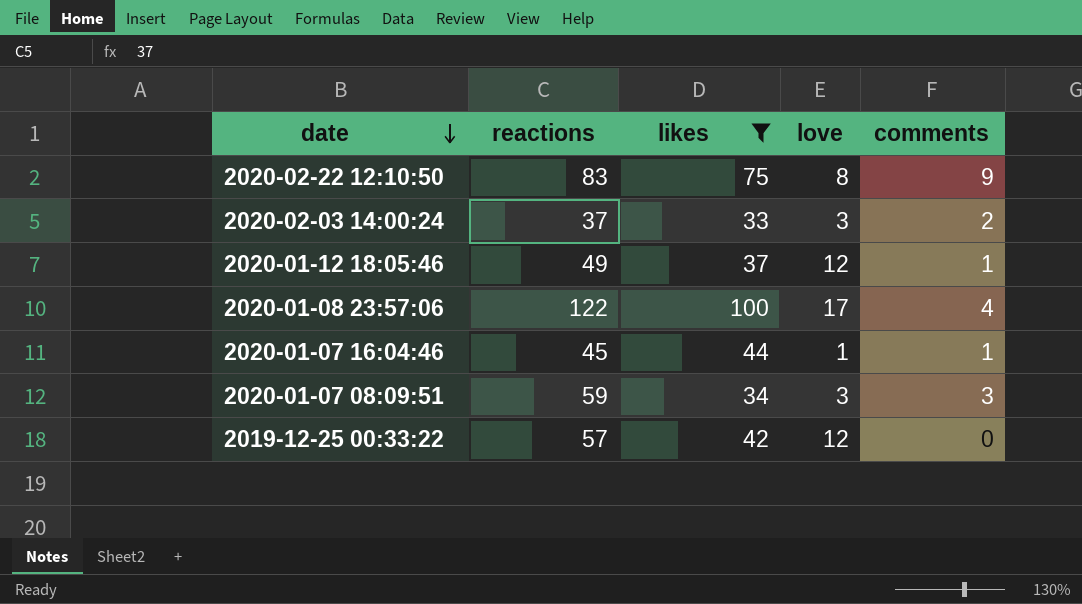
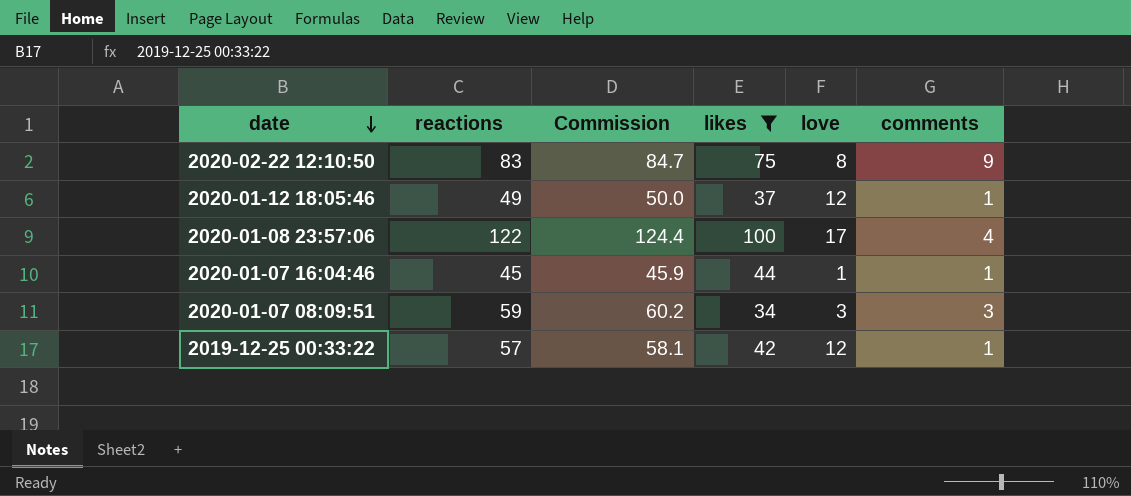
column Commission | formula: none -> [reactions] * 1.02
row 2020-02-03 14:00:24: 37 | 33 | 3 | 2 -> none
2019-12-25 00:33:22 | comments: 0 -> 1

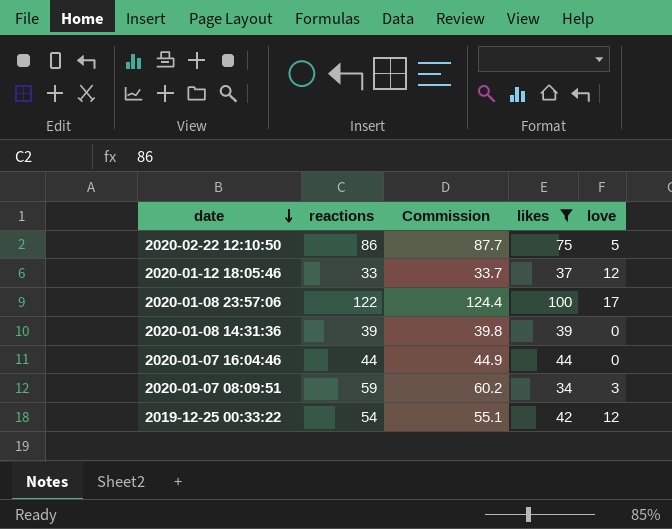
column comments | position: 6 -> none
2020-02-22 12:10:50 | reactions: 83 -> 86
2020-02-22 12:10:50 | Commission: 84.7 -> 87.7
2020-02-22 12:10:50 | love: 8 -> 5
2020-01-12 18:05:46 | reactions: 49 -> 33
2020-01-12 18:05:46 | Commission: 50.0 -> 33.7
row 2020-01-08 14:31:36: none -> 39 | 39.8 | 39 | 0
2020-01-07 16:04:46 | reactions: 45 -> 44
2020-01-07 16:04:46 | Commission: 45.9 -> 44.9
2020-01-07 16:04:46 | love: 1 -> 0
2019-12-25 00:33:22 | reactions: 57 -> 54
2019-12-25 00:33:22 | Commission: 58.1 -> 55.1

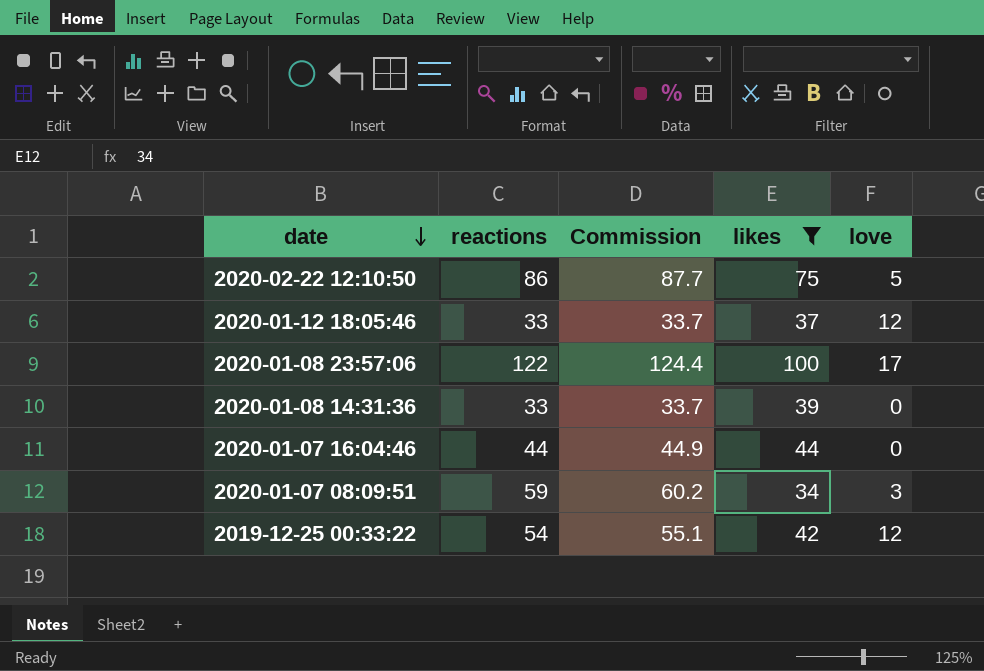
2020-01-08 14:31:36 | reactions: 39 -> 33
2020-01-08 14:31:36 | Commission: 39.8 -> 33.7

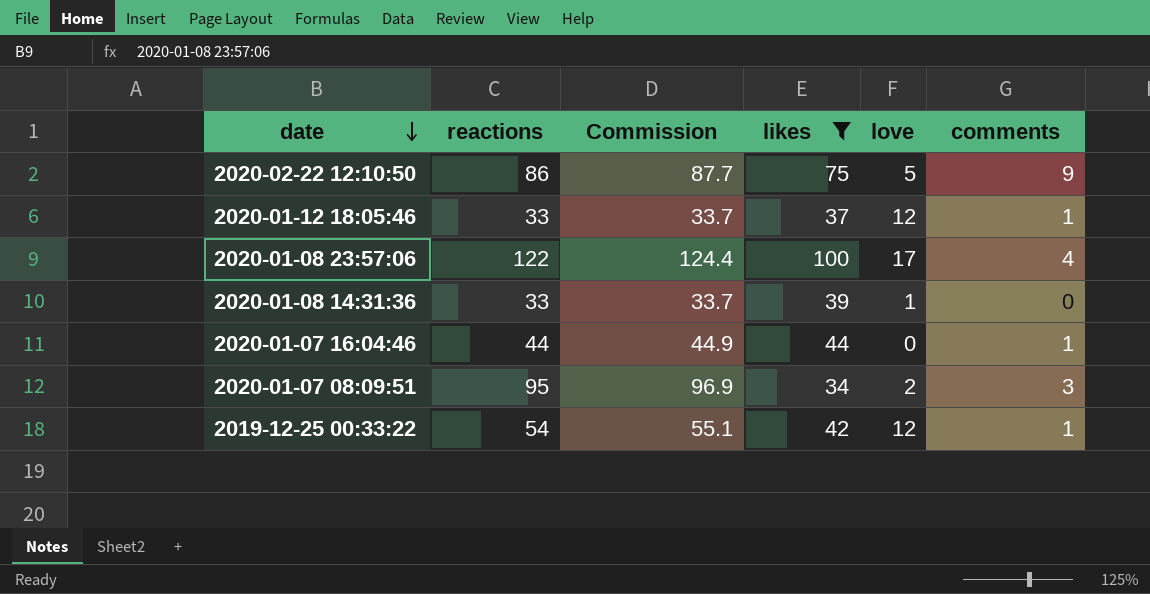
column comments | position: none -> 6
2020-01-08 14:31:36 | love: 0 -> 1
2020-01-07 08:09:51 | reactions: 59 -> 95
2020-01-07 08:09:51 | Commission: 60.2 -> 96.9
2020-01-07 08:09:51 | love: 3 -> 2

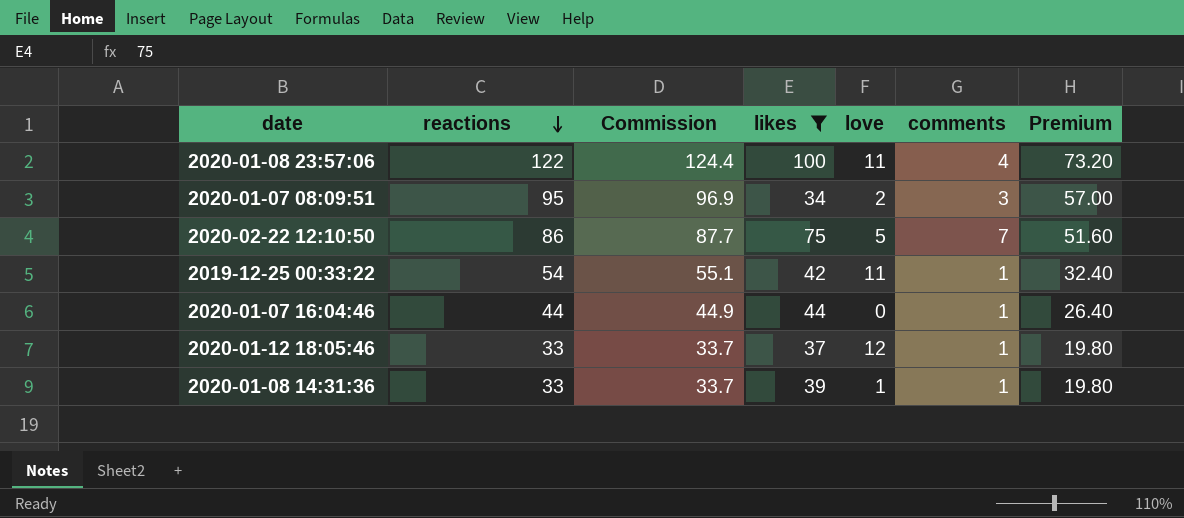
row order: date descending -> reactions descending
column Premium | formula: none -> [reactions] * 0.6
2020-01-08 23:57:06 | love: 17 -> 11
2020-02-22 12:10:50 | comments: 9 -> 7
2019-12-25 00:33:22 | love: 12 -> 11
2020-01-08 14:31:36 | comments: 0 -> 1

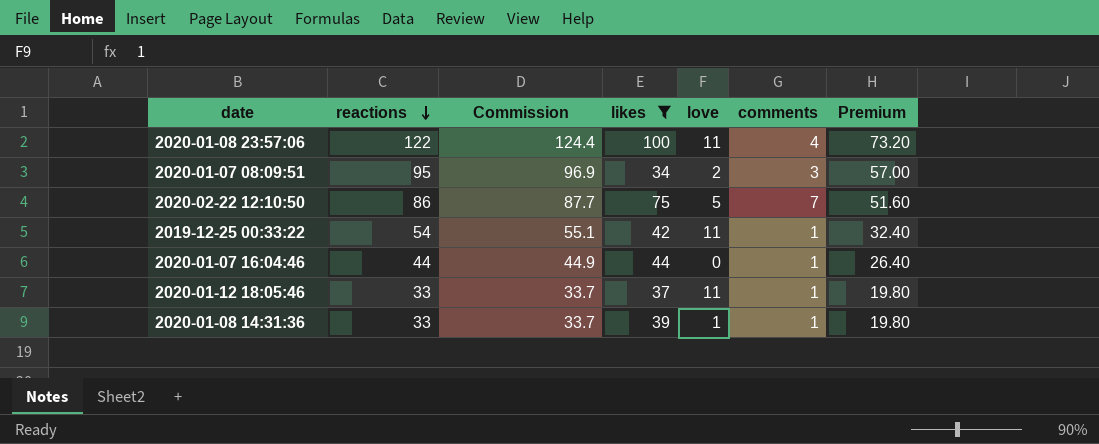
2020-01-12 18:05:46 | love: 12 -> 11

